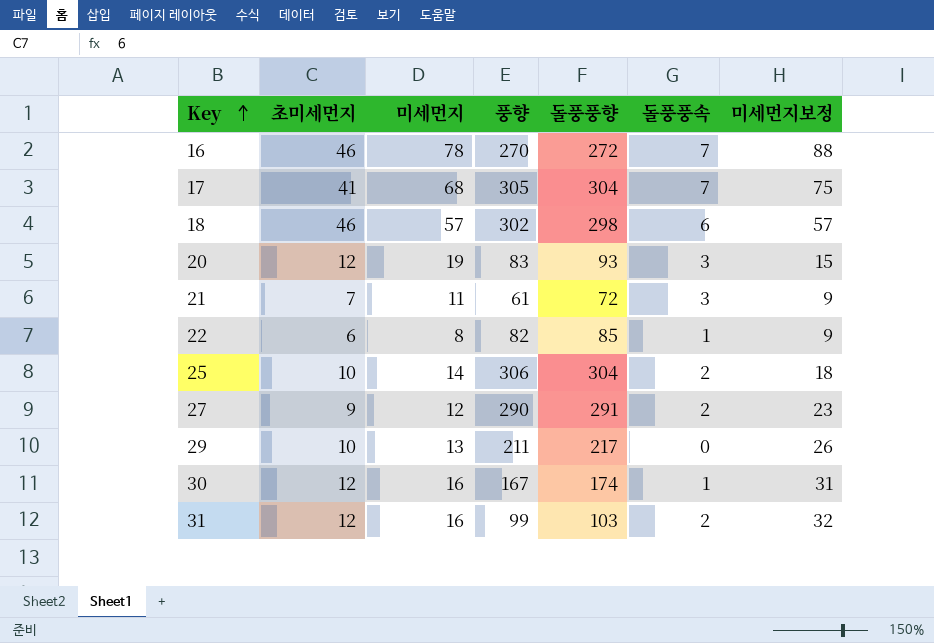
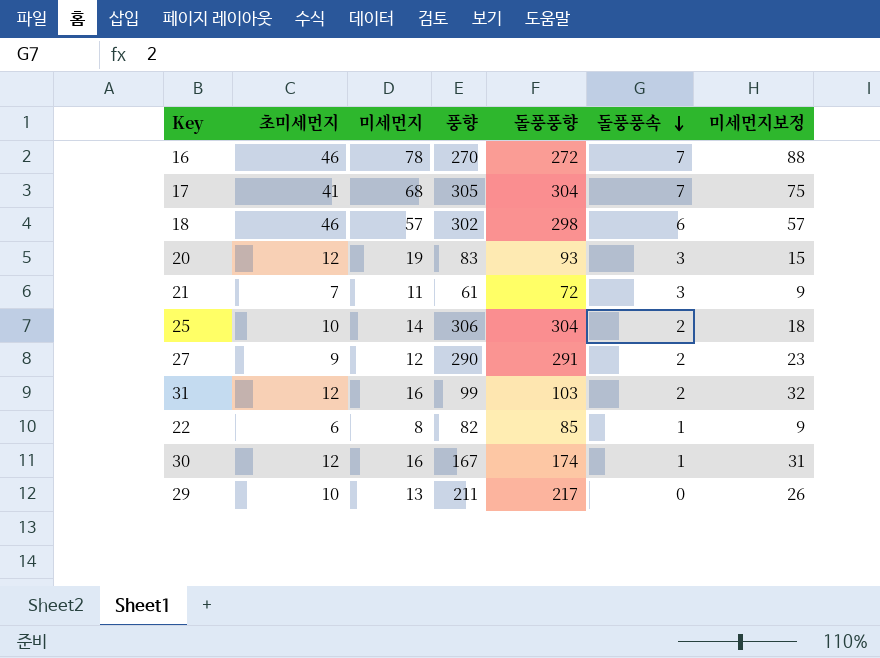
row order: Key ascending -> 돌풍풍속 descending

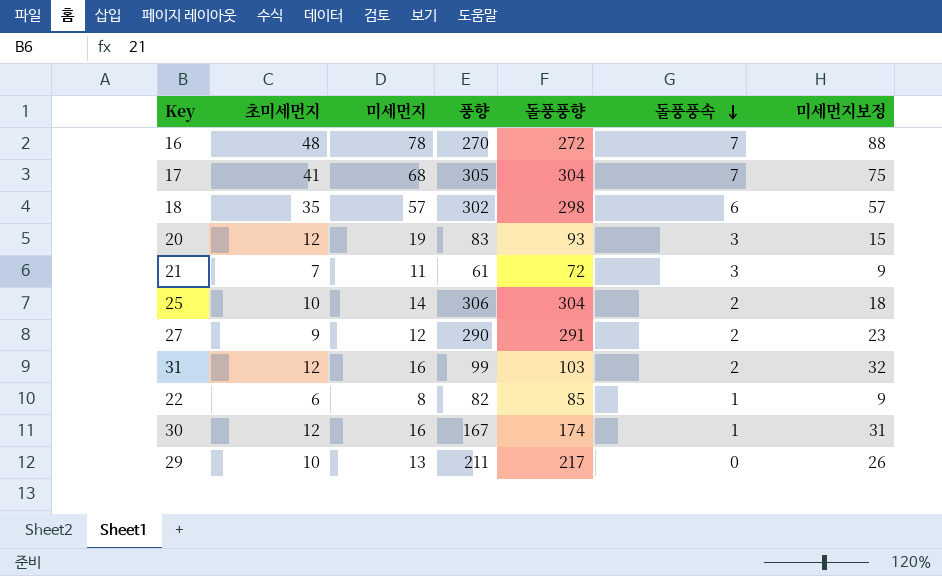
16 | 초미세먼지: 46 -> 48
18 | 초미세먼지: 46 -> 35

